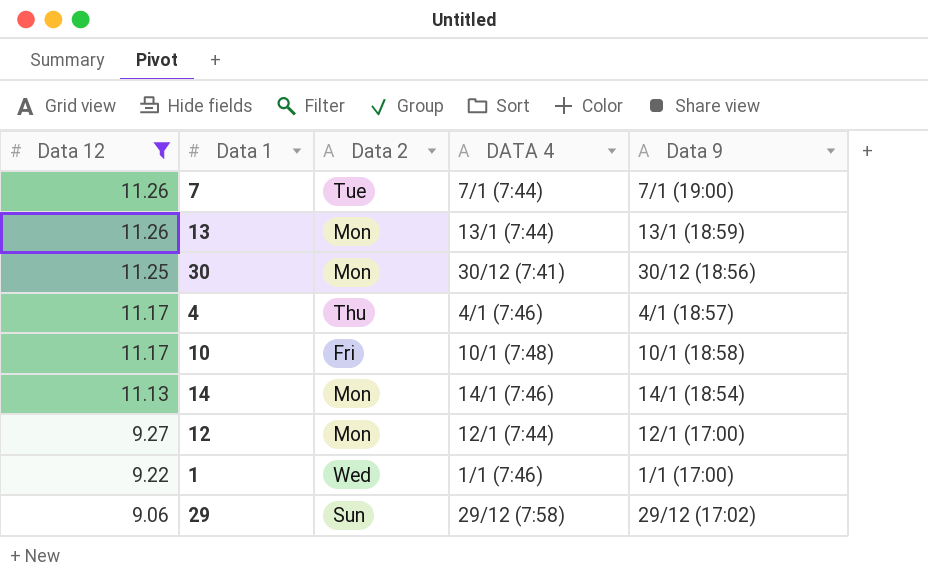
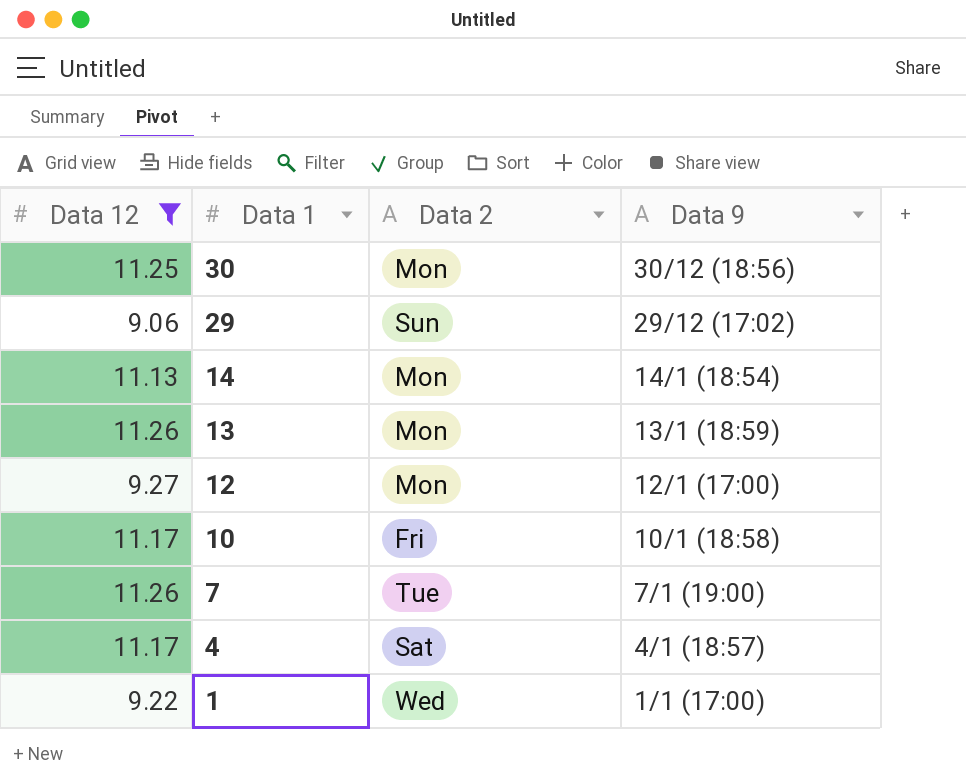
row order: Data 12 descending -> Data 1 descending
column DATA 4 | position: 4 -> none
4 | Data 2: Thu -> Sat

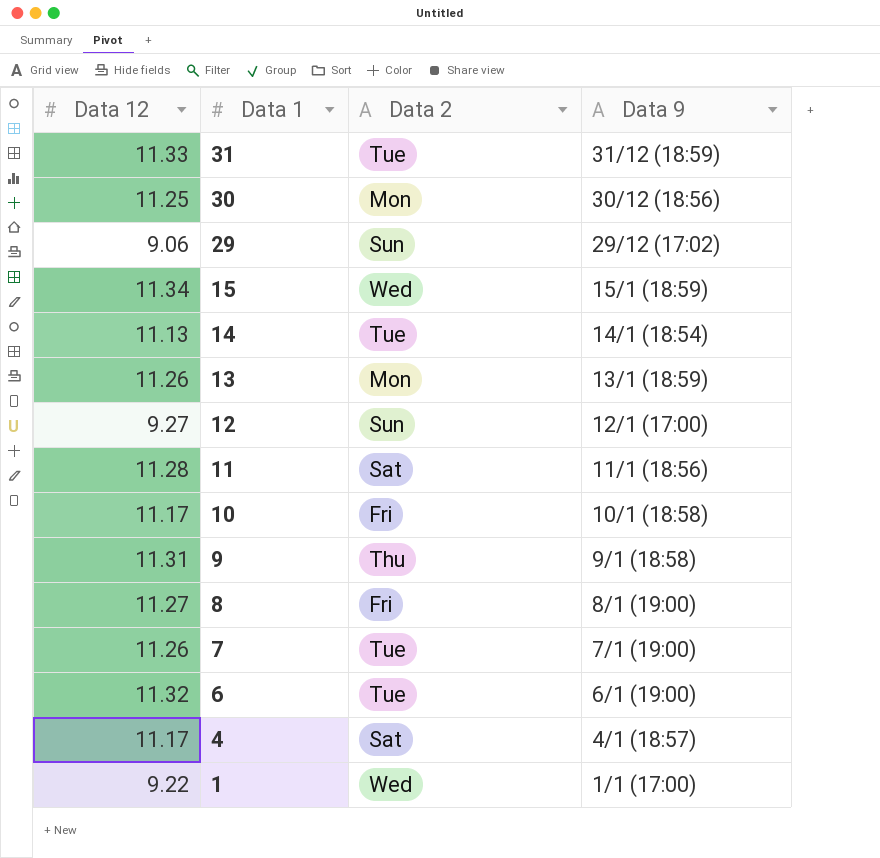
filter: Data 12 <= 11.26 -> none
14 | Data 2: Mon -> Tue
12 | Data 2: Mon -> Sun

